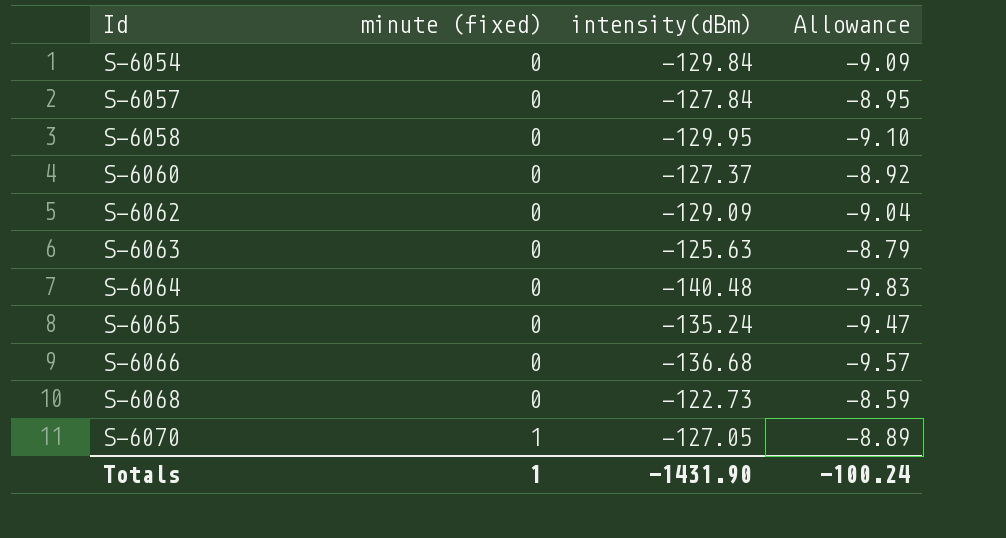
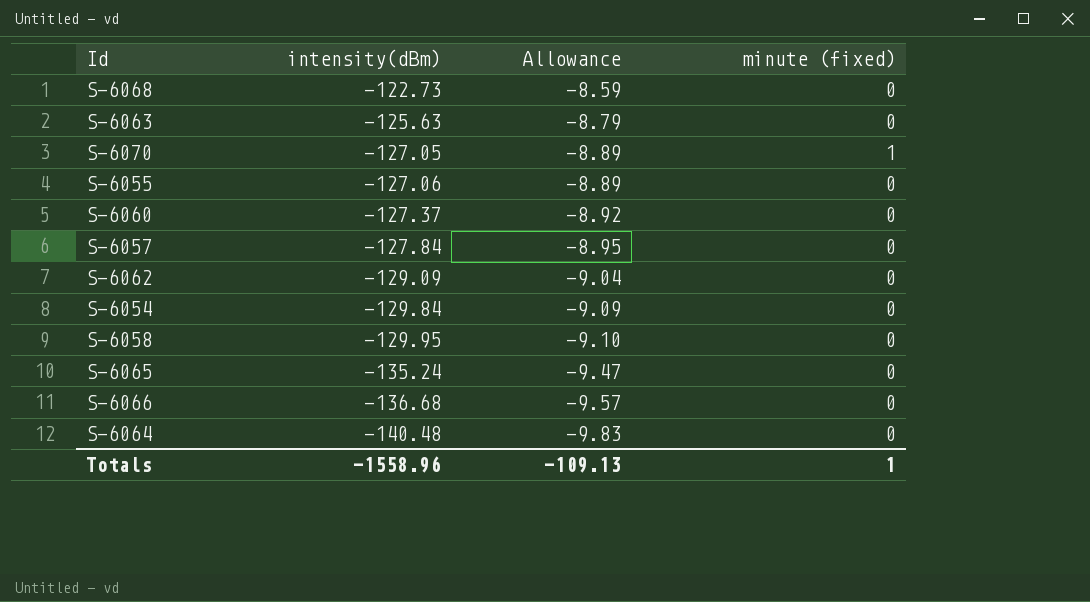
row order: Id ascending -> intensity(dBm) descending
column minute (fixed) | position: 2 -> 4
row S-6055: none -> -127.06 | -8.89 | 0
Totals | intensity(dBm): -1431.90 -> -1558.96
Totals | Allowance: -100.24 -> -109.13

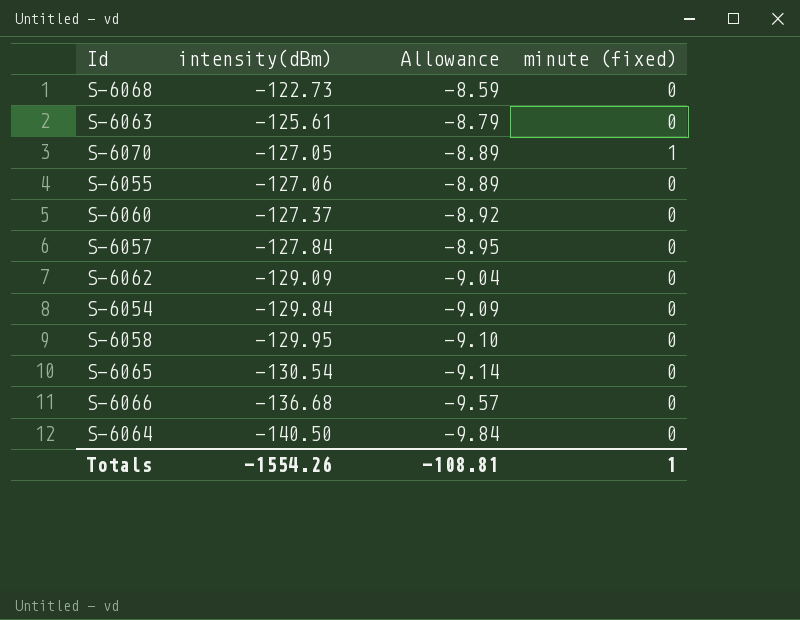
S-6063 | intensity(dBm): -125.63 -> -125.61
S-6065 | intensity(dBm): -135.24 -> -130.54
S-6065 | Allowance: -9.47 -> -9.14
S-6064 | intensity(dBm): -140.48 -> -140.50
S-6064 | Allowance: -9.83 -> -9.84
Totals | intensity(dBm): -1558.96 -> -1554.26
Totals | Allowance: -109.13 -> -108.81

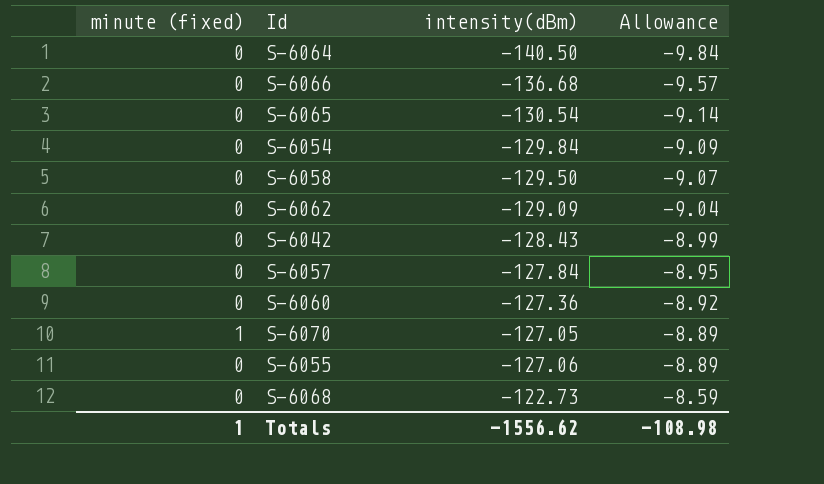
row order: intensity(dBm) descending -> Allowance ascending
column minute (fixed) | position: 4 -> 1
row S-6063: -125.61 | -8.79 | 0 -> none
S-6058 | intensity(dBm): -129.95 -> -129.50
S-6058 | Allowance: -9.10 -> -9.07
row S-6042: none -> 0 | -128.43 | -8.99
S-6060 | intensity(dBm): -127.37 -> -127.36
Totals | intensity(dBm): -1554.26 -> -1556.62
Totals | Allowance: -108.81 -> -108.98

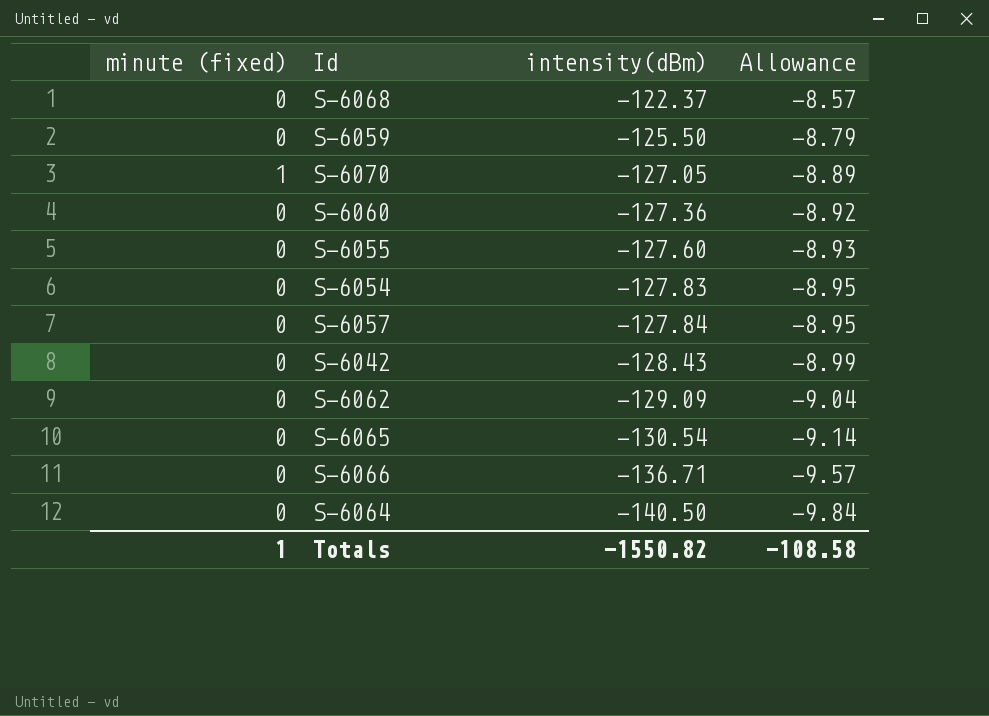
row order: Allowance ascending -> intensity(dBm) descending
row S-6058: 0 | -129.50 | -9.07 -> none
S-6068 | intensity(dBm): -122.73 -> -122.37
S-6068 | Allowance: -8.59 -> -8.57
row S-6059: none -> 0 | -125.50 | -8.79
S-6055 | intensity(dBm): -127.06 -> -127.60
S-6055 | Allowance: -8.89 -> -8.93
S-6054 | intensity(dBm): -129.84 -> -127.83
S-6054 | Allowance: -9.09 -> -8.95
S-6066 | intensity(dBm): -136.68 -> -136.71
Totals | intensity(dBm): -1556.62 -> -1550.82
Totals | Allowance: -108.98 -> -108.58

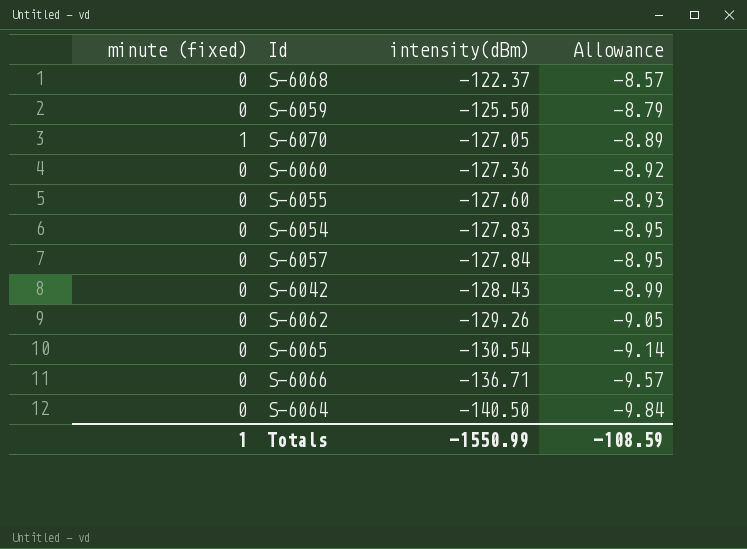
S-6062 | intensity(dBm): -129.09 -> -129.26
S-6062 | Allowance: -9.04 -> -9.05
Totals | intensity(dBm): -1550.82 -> -1550.99
Totals | Allowance: -108.58 -> -108.59

